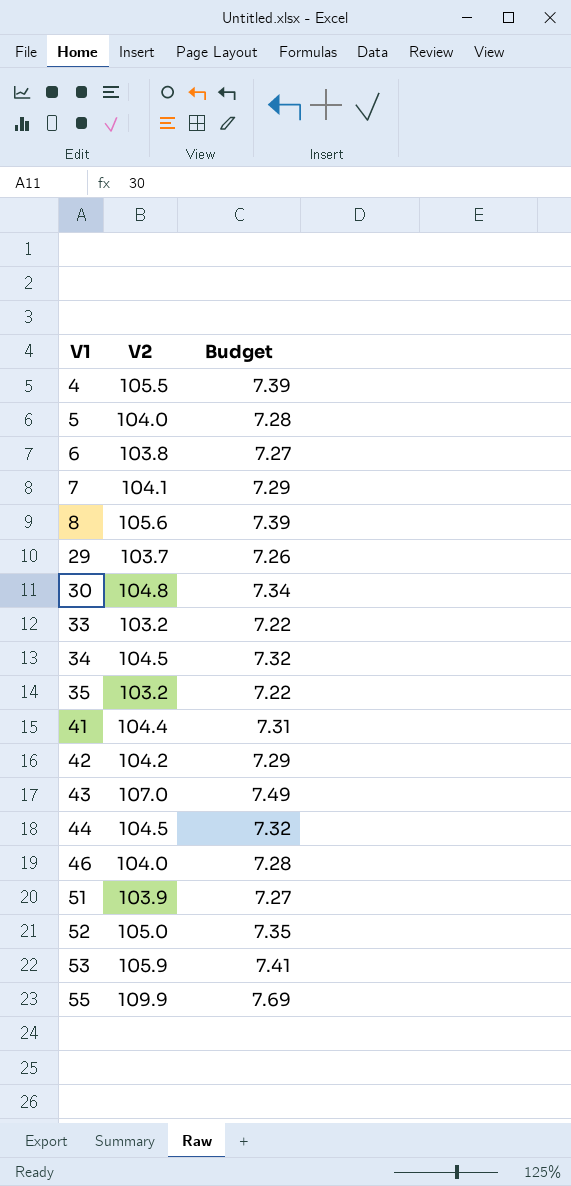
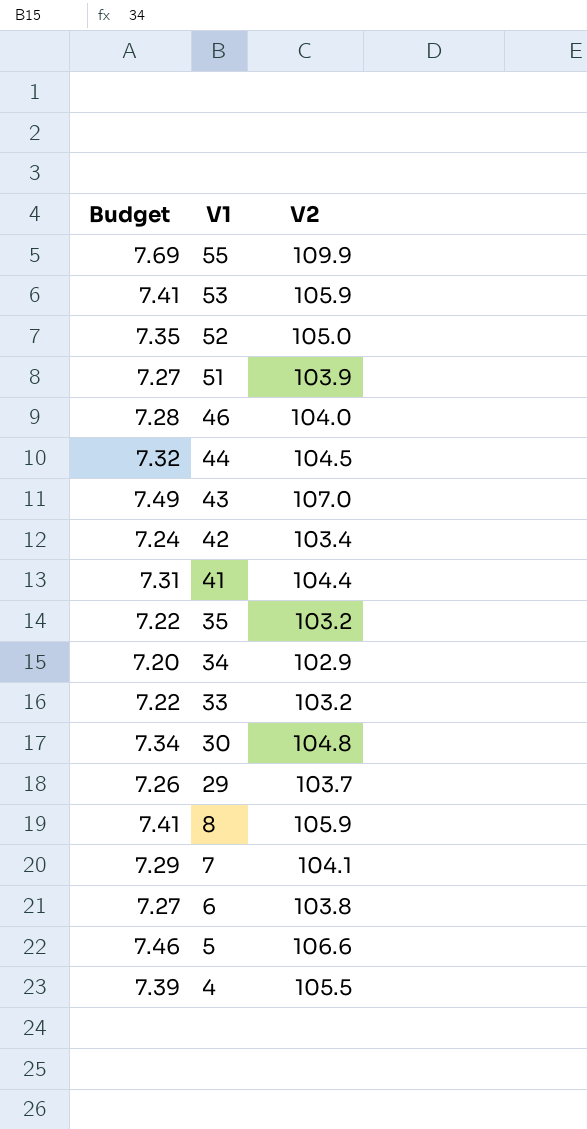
row order: V1 ascending -> V1 descending
column Budget | position: 3 -> 1
42 | Budget: 7.29 -> 7.24
42 | V2: 104.2 -> 103.4
34 | Budget: 7.32 -> 7.20
34 | V2: 104.5 -> 102.9
8 | Budget: 7.39 -> 7.41
8 | V2: 105.6 -> 105.9
5 | Budget: 7.28 -> 7.46
5 | V2: 104.0 -> 106.6

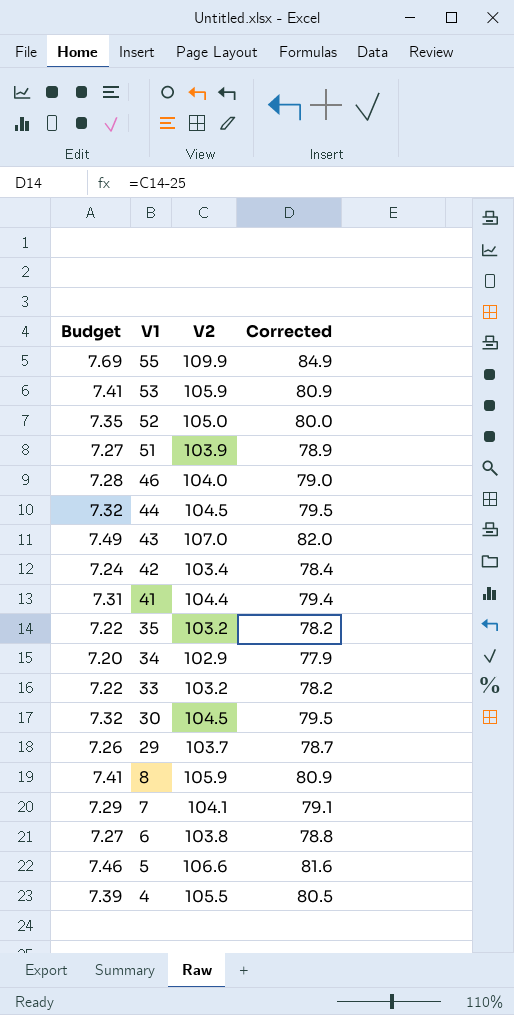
column Corrected | formula: none -> [V2] - 25
30 | Budget: 7.34 -> 7.32
30 | V2: 104.8 -> 104.5

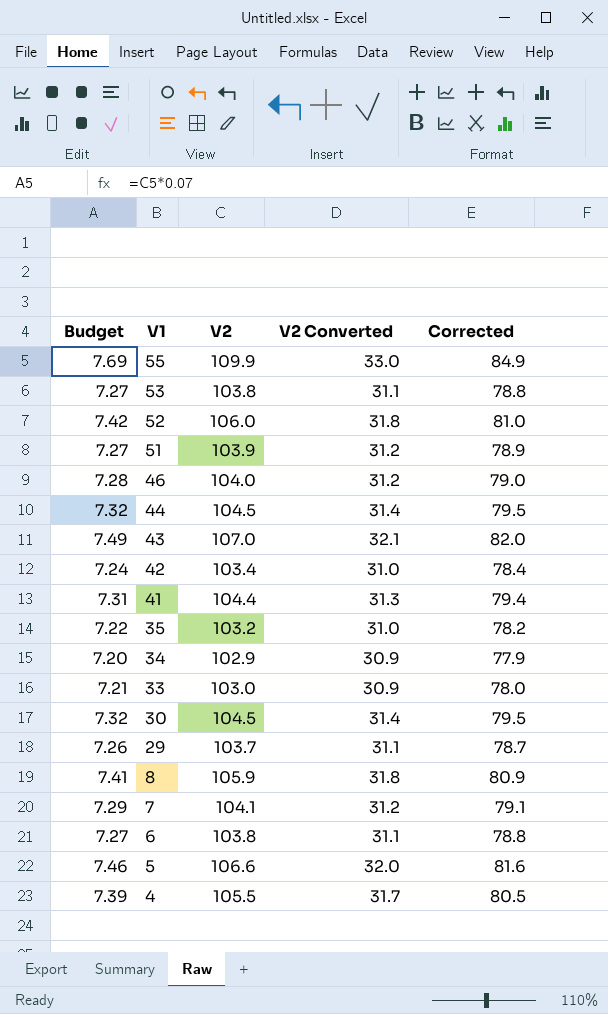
column V2 Converted | formula: none -> [V2] * 0.3
53 | Budget: 7.41 -> 7.27
53 | V2: 105.9 -> 103.8
53 | Corrected: 80.9 -> 78.8
52 | Budget: 7.35 -> 7.42
52 | V2: 105.0 -> 106.0
52 | Corrected: 80.0 -> 81.0
33 | Budget: 7.22 -> 7.21
33 | V2: 103.2 -> 103.0
33 | Corrected: 78.2 -> 78.0

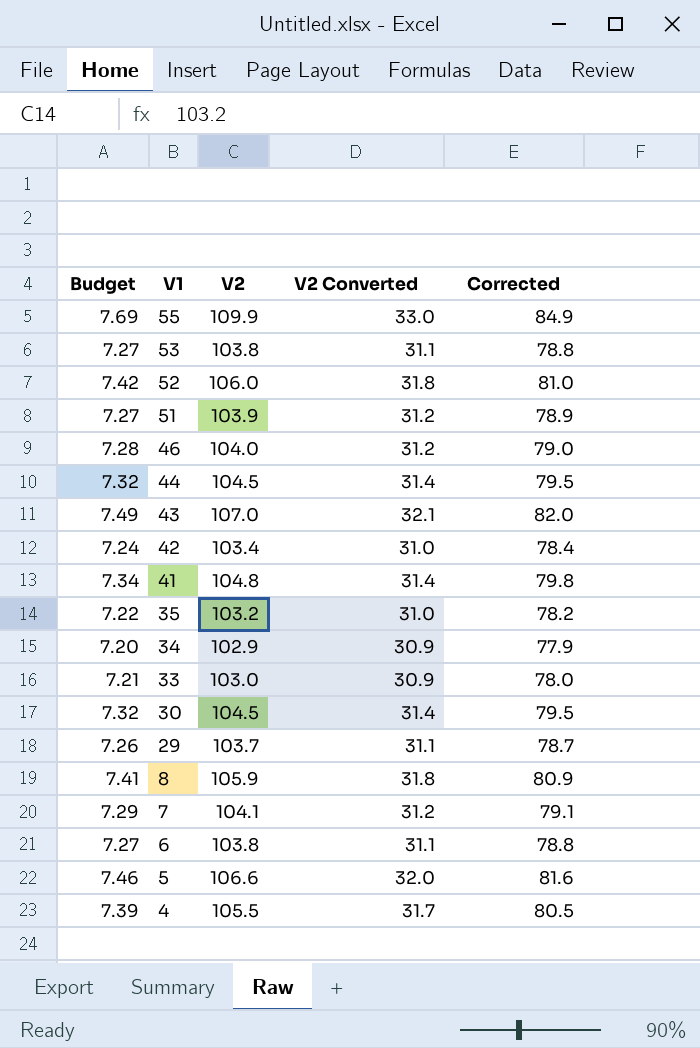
41 | Budget: 7.31 -> 7.34
41 | V2: 104.4 -> 104.8
41 | V2 Converted: 31.3 -> 31.4
41 | Corrected: 79.4 -> 79.8

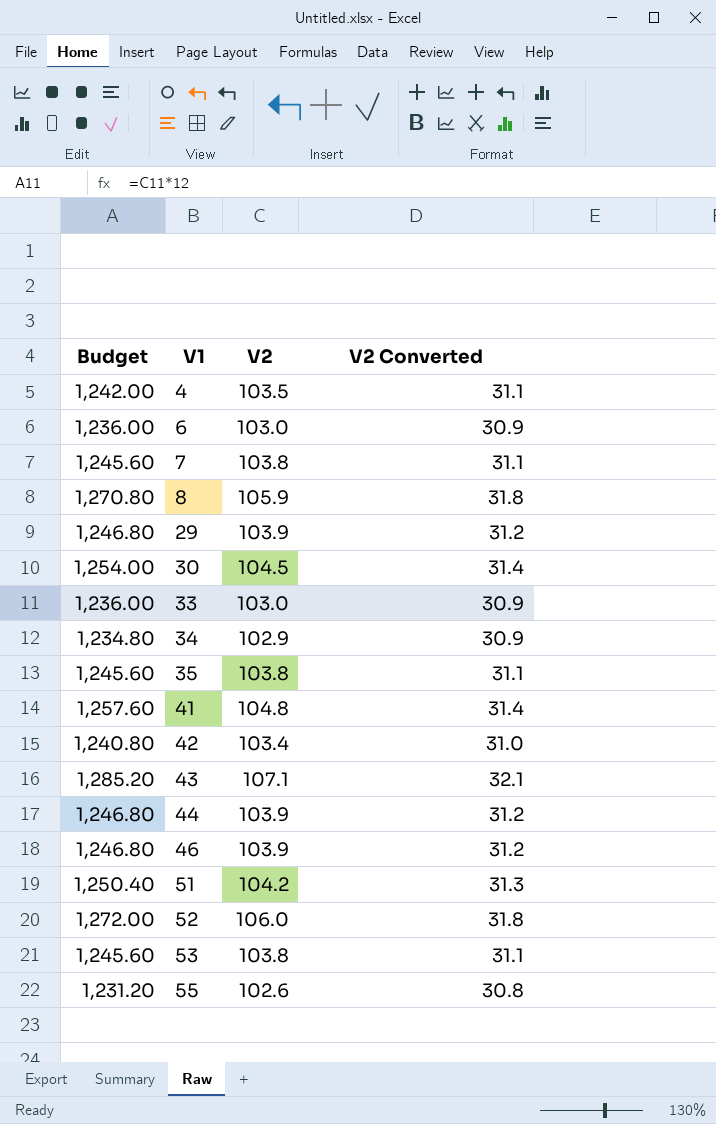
row order: V1 descending -> V1 ascending
column Corrected | formula: [V2] - 25 -> none
column Budget | formula: [V2] * 0.07 -> [V2] * 12
row 5: 7.46 | 106.6 | 32.0 | 81.6 -> none
4 | V2: 105.5 -> 103.5
4 | V2 Converted: 31.7 -> 31.1
6 | V2: 103.8 -> 103.0
6 | V2 Converted: 31.1 -> 30.9
7 | V2: 104.1 -> 103.8
7 | V2 Converted: 31.2 -> 31.1
29 | V2: 103.7 -> 103.9
29 | V2 Converted: 31.1 -> 31.2
35 | V2: 103.2 -> 103.8
35 | V2 Converted: 31.0 -> 31.1
43 | V2: 107.0 -> 107.1
44 | V2: 104.5 -> 103.9
44 | V2 Converted: 31.4 -> 31.2
46 | V2: 104.0 -> 103.9
51 | V2: 103.9 -> 104.2
51 | V2 Converted: 31.2 -> 31.3
55 | V2: 109.9 -> 102.6
55 | V2 Converted: 33.0 -> 30.8

